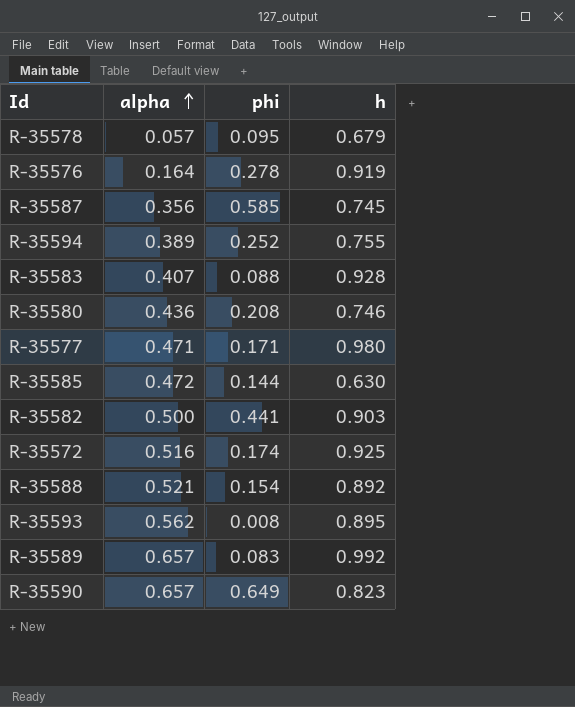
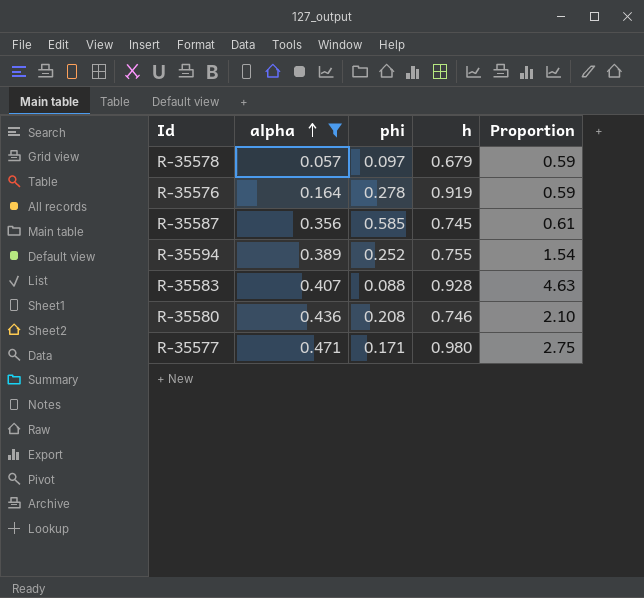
filter: none -> alpha <= 0.471
column Proportion | formula: none -> [alpha] / [phi]
R-35578 | phi: 0.095 -> 0.097

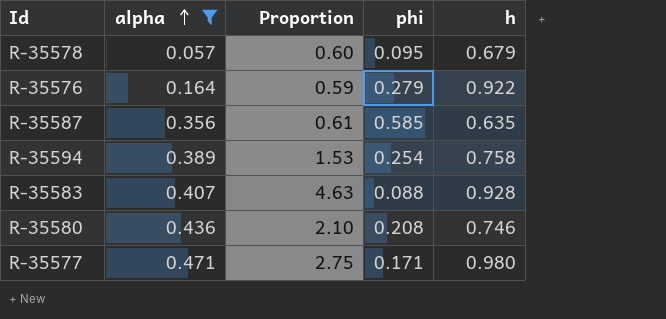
column Proportion | position: 5 -> 3
R-35578 | Proportion: 0.59 -> 0.60
R-35578 | phi: 0.097 -> 0.095
R-35576 | phi: 0.278 -> 0.279
R-35576 | h: 0.919 -> 0.922
R-35587 | h: 0.745 -> 0.635
R-35594 | Proportion: 1.54 -> 1.53
R-35594 | phi: 0.252 -> 0.254
R-35594 | h: 0.755 -> 0.758

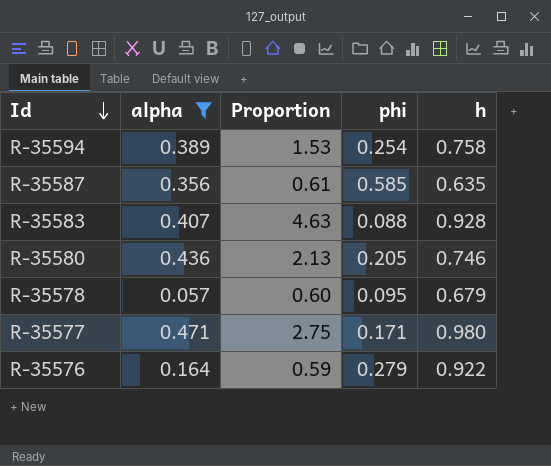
row order: alpha ascending -> Id descending
R-35580 | Proportion: 2.10 -> 2.13
R-35580 | phi: 0.208 -> 0.205

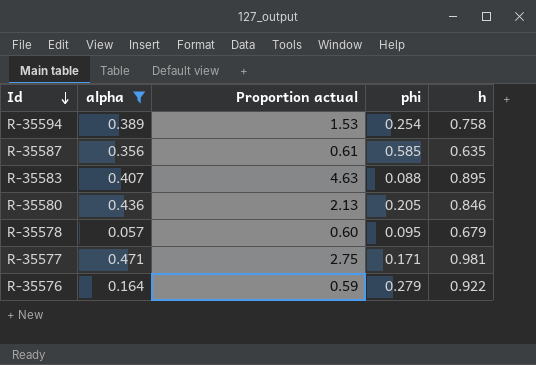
column name: Proportion -> Proportion actual
R-35583 | h: 0.928 -> 0.895
R-35580 | h: 0.746 -> 0.846
R-35577 | h: 0.980 -> 0.981

